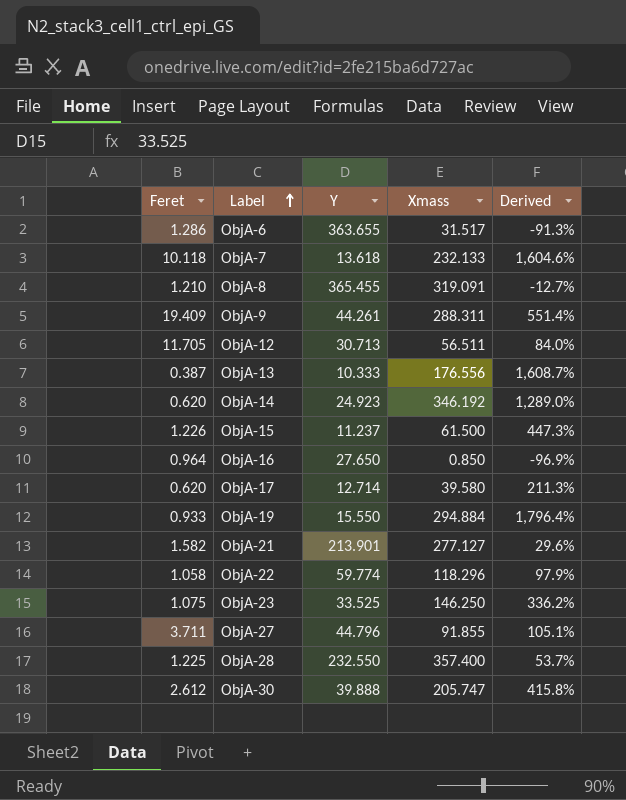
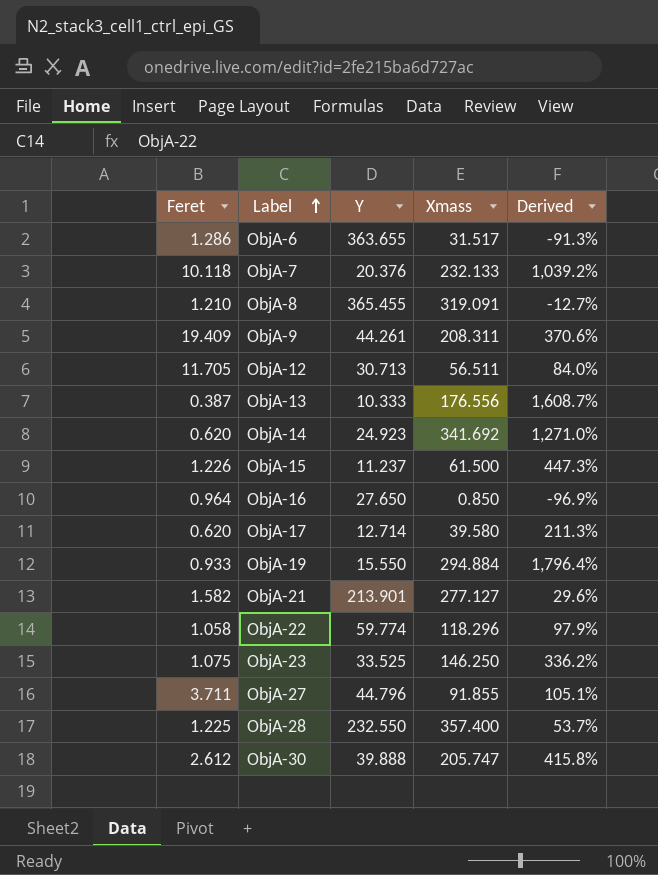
ObjA-7 | Y: 13.618 -> 20.376
ObjA-7 | Derived: 1,604.6% -> 1,039.2%
ObjA-9 | Xmass: 288.311 -> 208.311
ObjA-9 | Derived: 551.4% -> 370.6%
ObjA-14 | Xmass: 346.192 -> 341.692
ObjA-14 | Derived: 1,289.0% -> 1,271.0%

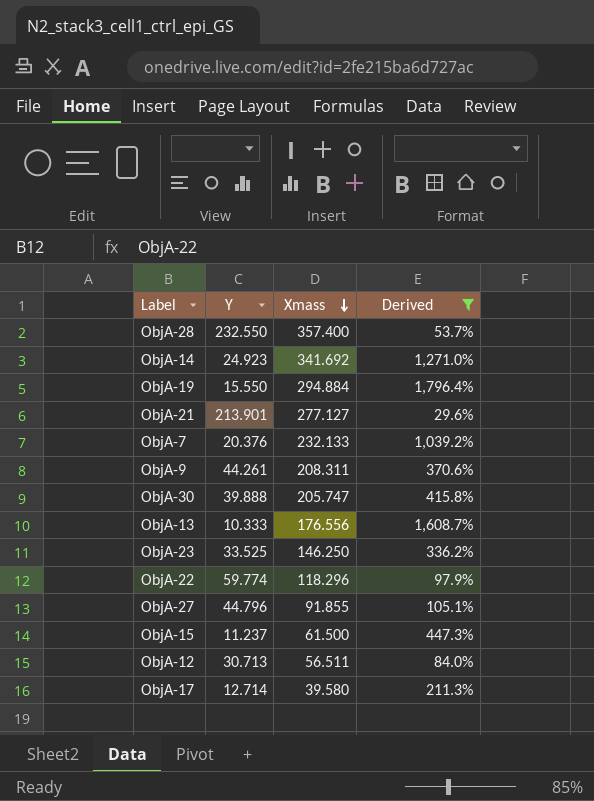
filter: none -> Derived >= 29.6%
row order: Label ascending -> Xmass descending
column Feret | position: 1 -> none

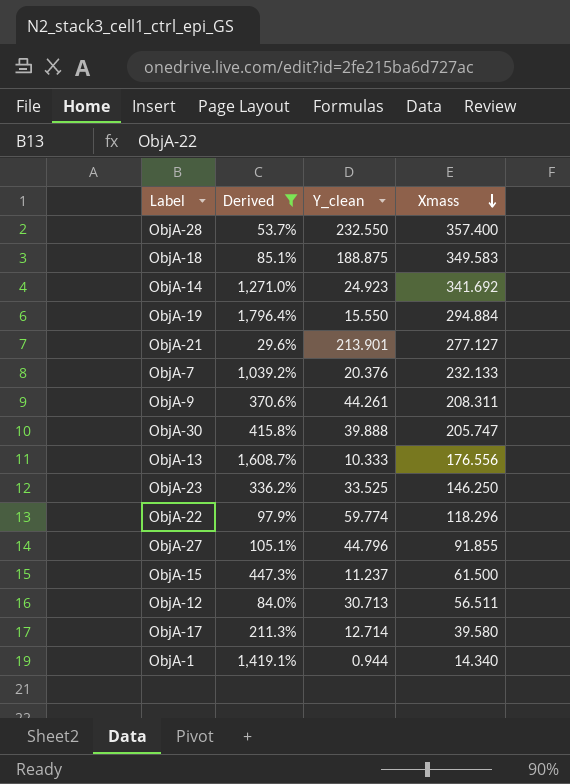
column Derived | position: 4 -> 2
column name: Y -> Y_clean
row ObjA-18: none -> 85.1% | 188.875 | 349.583
row ObjA-1: none -> 1,419.1% | 0.944 | 14.340

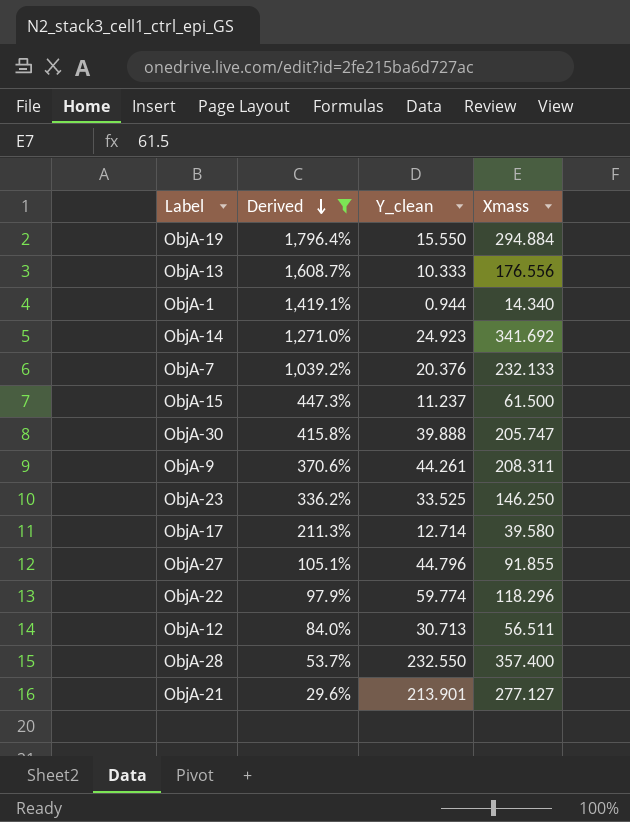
row order: Xmass descending -> Derived descending
row ObjA-18: 85.1% | 188.875 | 349.583 -> none

